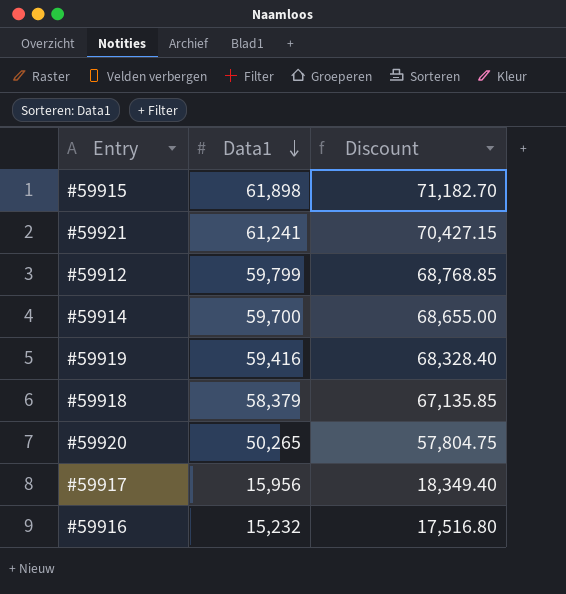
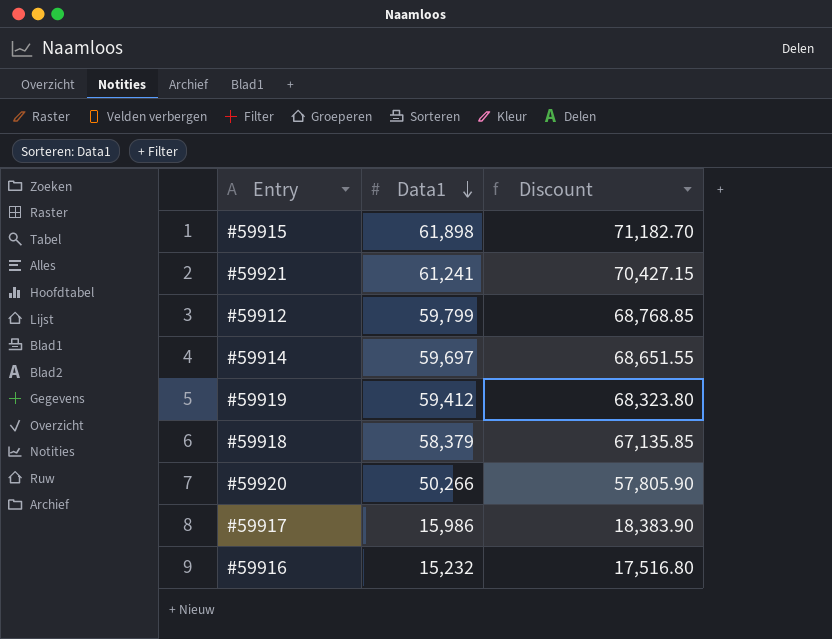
#59914 | Data1: 59,700 -> 59,697
#59914 | Discount: 68,655.00 -> 68,651.55
#59919 | Data1: 59,416 -> 59,412
#59919 | Discount: 68,328.40 -> 68,323.80
#59920 | Data1: 50,265 -> 50,266
#59920 | Discount: 57,804.75 -> 57,805.90
#59917 | Data1: 15,956 -> 15,986
#59917 | Discount: 18,349.40 -> 18,383.90

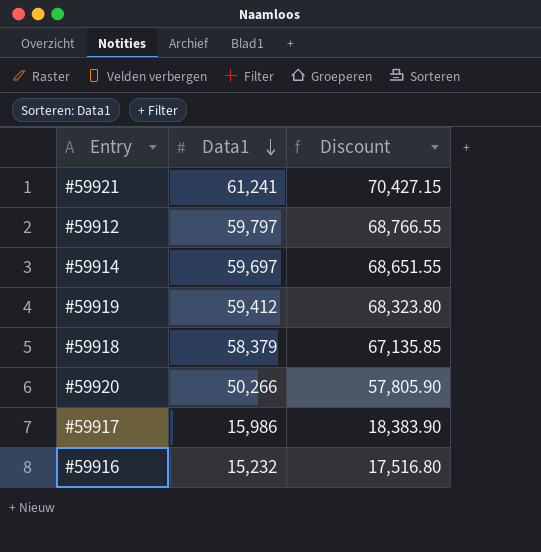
row #59915: 61,898 | 71,182.70 -> none
#59912 | Data1: 59,799 -> 59,797
#59912 | Discount: 68,768.85 -> 68,766.55

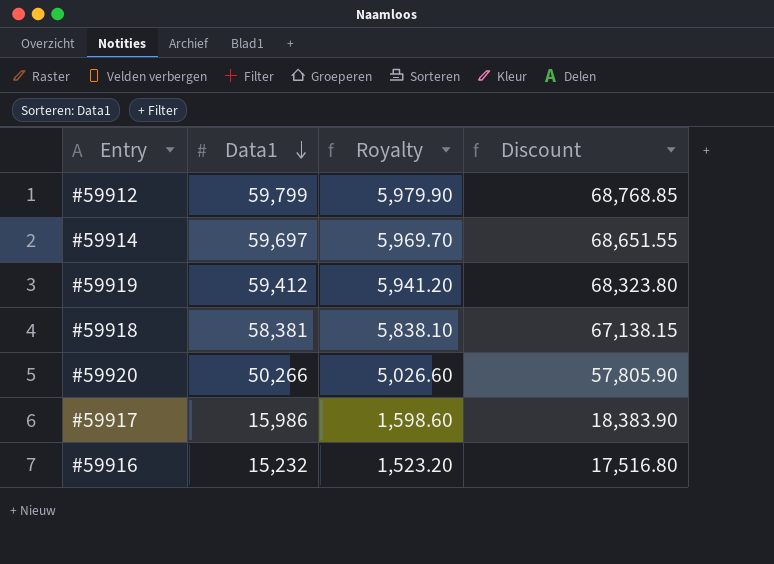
column Royalty | formula: none -> [Data1] * 0.1
row #59921: 61,241 | 70,427.15 -> none
#59912 | Data1: 59,797 -> 59,799
#59912 | Discount: 68,766.55 -> 68,768.85
#59918 | Data1: 58,379 -> 58,381
#59918 | Discount: 67,135.85 -> 67,138.15

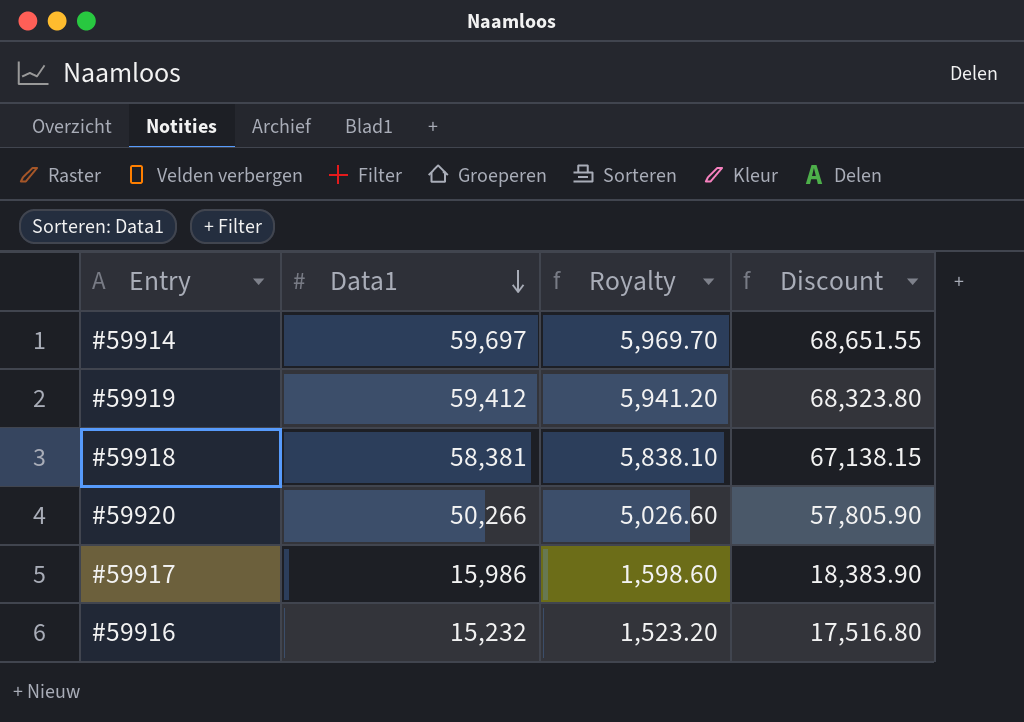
row #59912: 59,799 | 5,979.90 | 68,768.85 -> none

